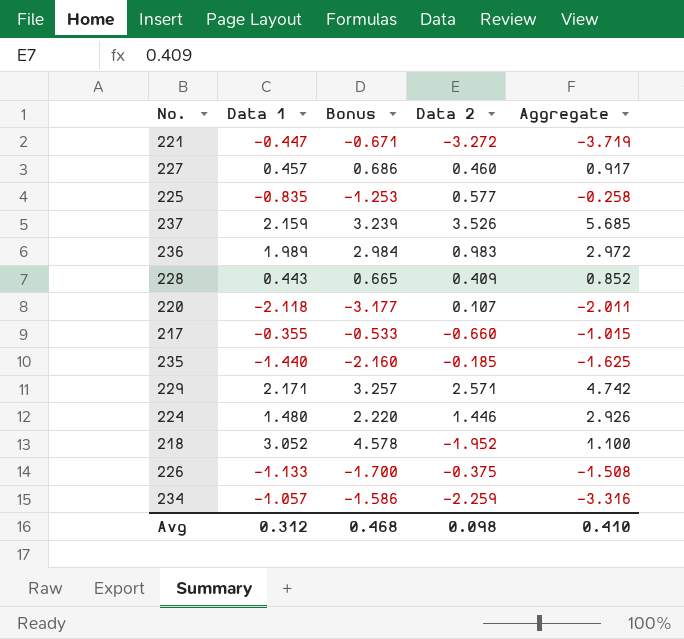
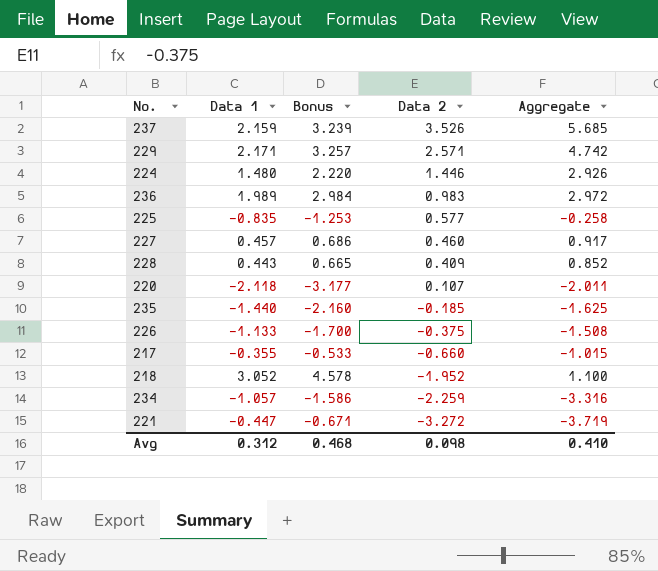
row order: none -> Data 2 descending

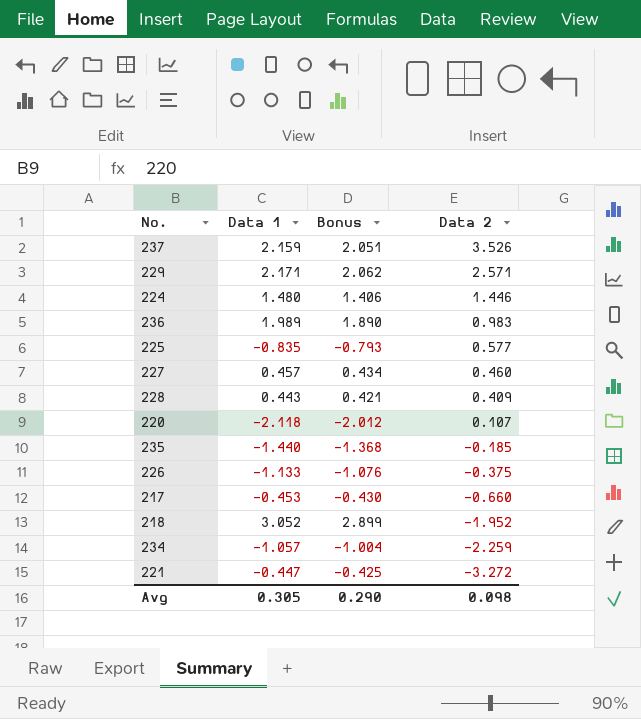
column Aggregate | formula: [Data 1] + [Data 2] -> none
column Bonus | formula: [Data 1] * 1.5 -> [Data 1] * 0.95
217 | Data 1: -0.355 -> -0.453
Avg | Data 1: 0.312 -> 0.305
Avg | Bonus: 0.468 -> 0.290

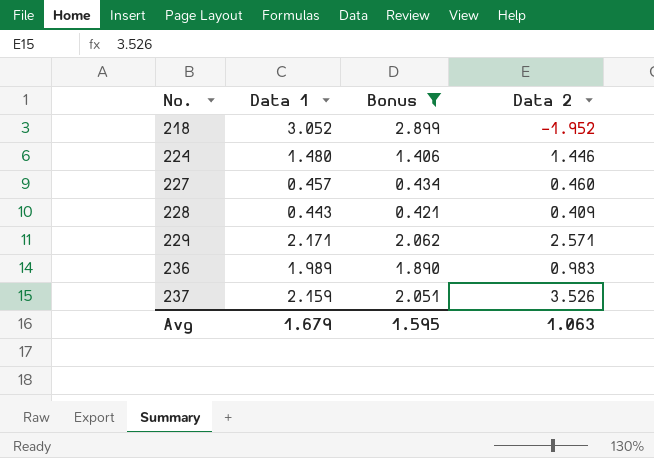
filter: none -> Bonus >= 0.421
row order: Data 2 descending -> No. ascending
Avg | Data 1: 0.305 -> 1.679
Avg | Bonus: 0.290 -> 1.595
Avg | Data 2: 0.098 -> 1.063

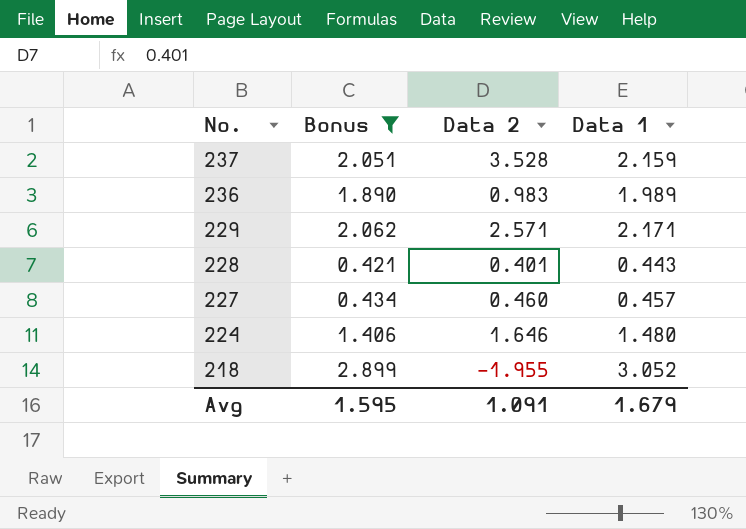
row order: No. ascending -> No. descending
column Data 1 | position: 2 -> 4
237 | Data 2: 3.526 -> 3.528
228 | Data 2: 0.409 -> 0.401
224 | Data 2: 1.446 -> 1.646
218 | Data 2: -1.952 -> -1.955
Avg | Data 2: 1.063 -> 1.091

